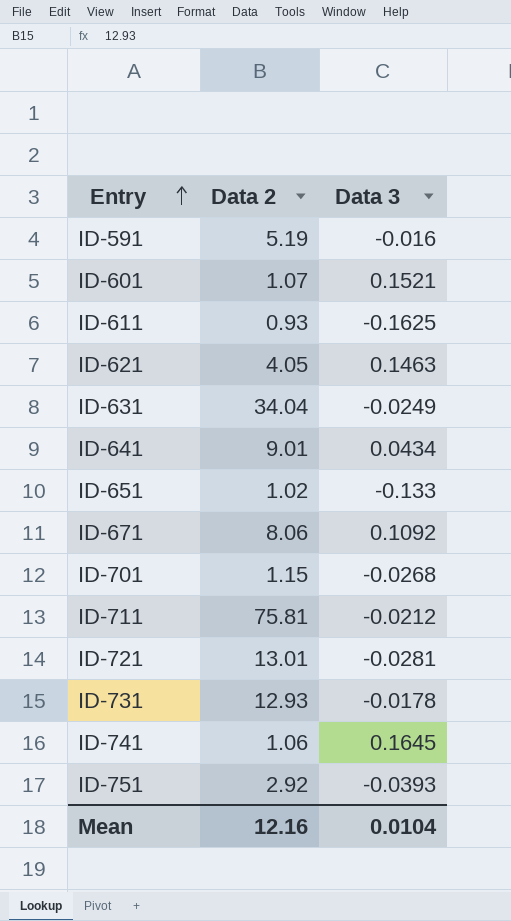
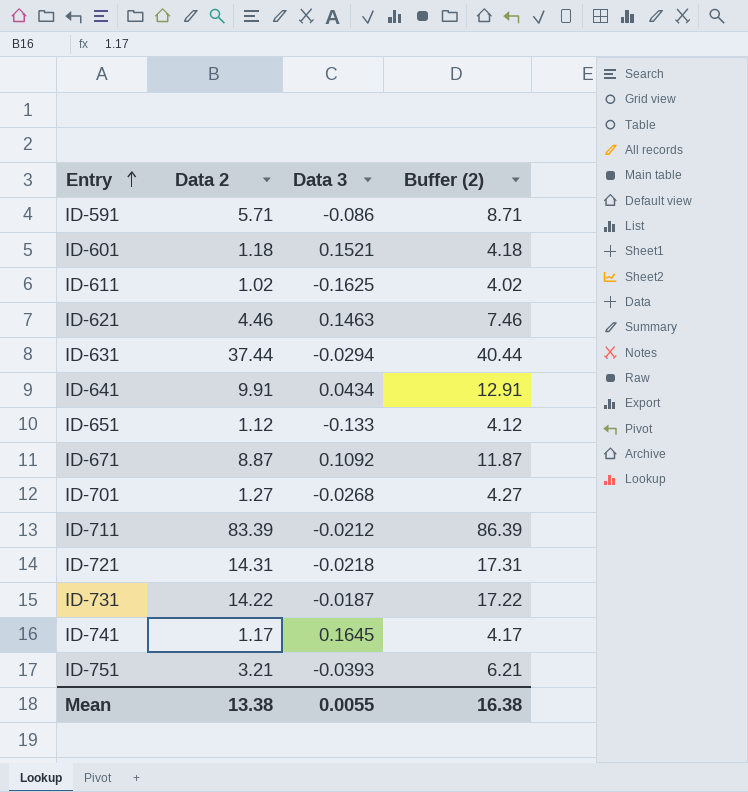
column Buffer (2) | formula: none -> [Data 2] + 3
ID-591 | Data 2: 5.19 -> 5.71
ID-591 | Data 3: -0.016 -> -0.086
ID-601 | Data 2: 1.07 -> 1.18
ID-611 | Data 2: 0.93 -> 1.02
ID-621 | Data 2: 4.05 -> 4.46
ID-631 | Data 2: 34.04 -> 37.44
ID-631 | Data 3: -0.0249 -> -0.0294
ID-641 | Data 2: 9.01 -> 9.91
ID-651 | Data 2: 1.02 -> 1.12
ID-671 | Data 2: 8.06 -> 8.87
ID-701 | Data 2: 1.15 -> 1.27
ID-711 | Data 2: 75.81 -> 83.39
ID-721 | Data 2: 13.01 -> 14.31
ID-721 | Data 3: -0.0281 -> -0.0218
ID-731 | Data 2: 12.93 -> 14.22
ID-731 | Data 3: -0.0178 -> -0.0187
ID-741 | Data 2: 1.06 -> 1.17
ID-751 | Data 2: 2.92 -> 3.21
Mean | Data 2: 12.16 -> 13.38
Mean | Data 3: 0.0104 -> 0.0055

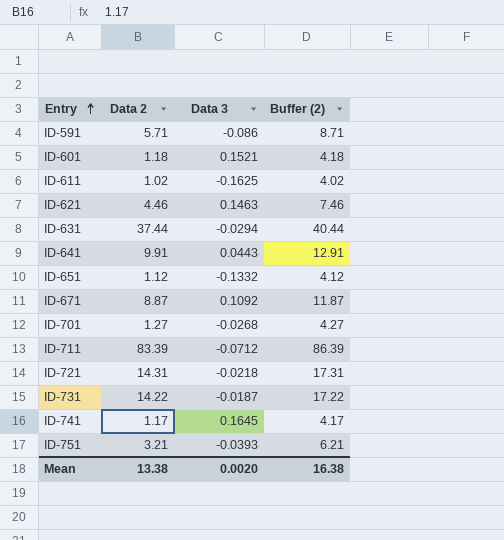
ID-641 | Data 3: 0.0434 -> 0.0443
ID-651 | Data 3: -0.133 -> -0.1332
ID-711 | Data 3: -0.0212 -> -0.0712
Mean | Data 3: 0.0055 -> 0.0020

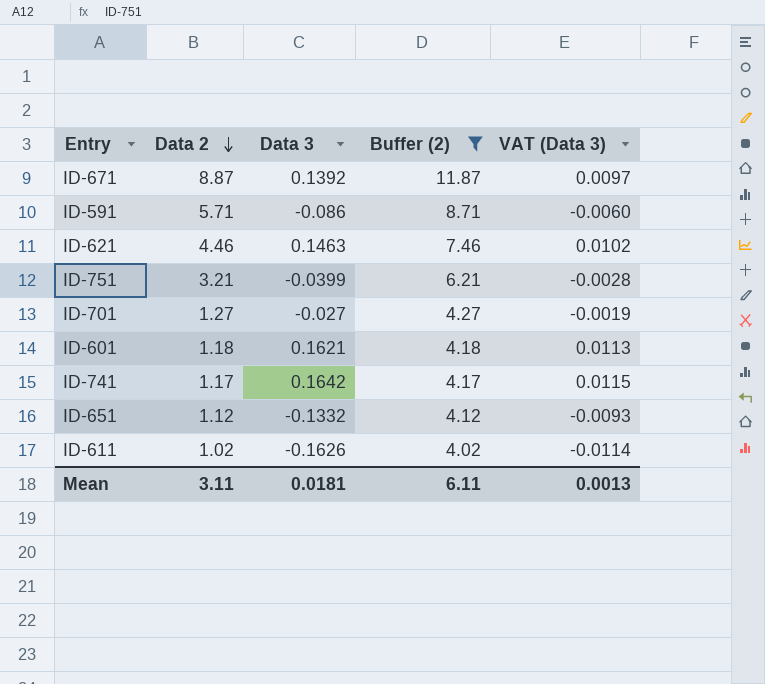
filter: none -> Buffer (2) <= 11.87
row order: Entry ascending -> Data 2 descending
column VAT (Data 3) | formula: none -> [Data 3] * 0.07
ID-671 | Data 3: 0.1092 -> 0.1392
ID-751 | Data 3: -0.0393 -> -0.0399
ID-701 | Data 3: -0.0268 -> -0.027
ID-601 | Data 3: 0.1521 -> 0.1621
ID-741 | Data 3: 0.1645 -> 0.1642
ID-611 | Data 3: -0.1625 -> -0.1626
Mean | Data 2: 13.38 -> 3.11
Mean | Data 3: 0.0020 -> 0.0181
Mean | Buffer (2): 16.38 -> 6.11

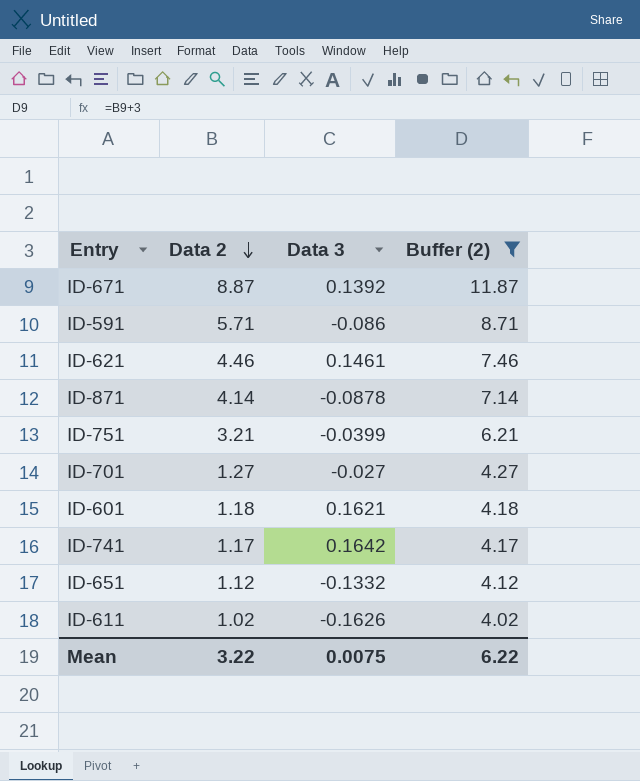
column VAT (Data 3) | formula: [Data 3] * 0.07 -> none
ID-621 | Data 3: 0.1463 -> 0.1461
row ID-871: none -> 4.14 | -0.0878 | 7.14
Mean | Data 2: 3.11 -> 3.22
Mean | Data 3: 0.0181 -> 0.0075
Mean | Buffer (2): 6.11 -> 6.22

